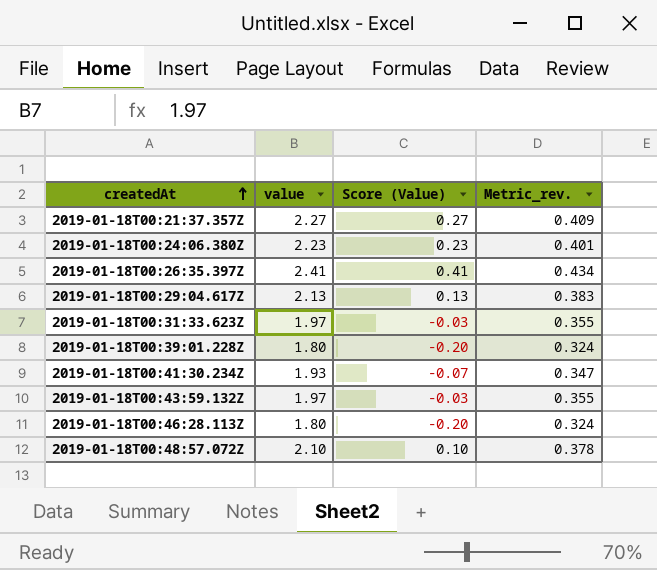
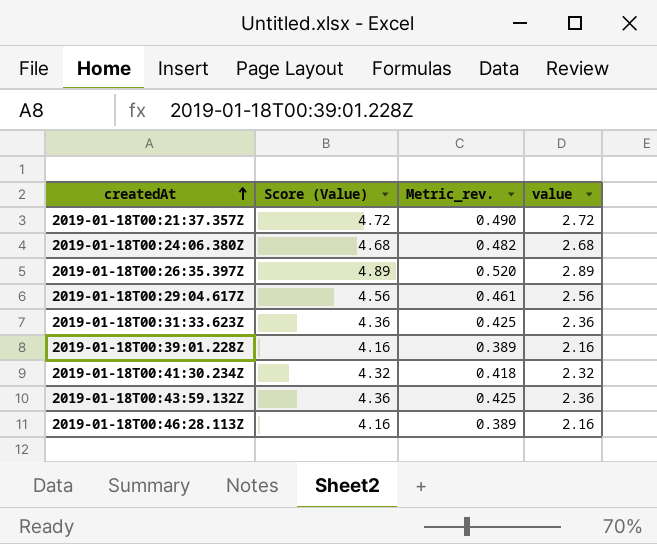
column Score (Value) | formula: [value] - 2 -> [value] + 2
column value | position: 2 -> 4
row 2019-01-18T00:48:57.072Z: 2.10 | 0.10 | 0.378 -> none
2019-01-18T00:21:37.357Z | Metric_rev.: 0.409 -> 0.490
2019-01-18T00:21:37.357Z | value: 2.27 -> 2.72
2019-01-18T00:24:06.380Z | Metric_rev.: 0.401 -> 0.482
2019-01-18T00:24:06.380Z | value: 2.23 -> 2.68
2019-01-18T00:26:35.397Z | Metric_rev.: 0.434 -> 0.520
2019-01-18T00:26:35.397Z | value: 2.41 -> 2.89
2019-01-18T00:29:04.617Z | Metric_rev.: 0.383 -> 0.461
2019-01-18T00:29:04.617Z | value: 2.13 -> 2.56
2019-01-18T00:31:33.623Z | Metric_rev.: 0.355 -> 0.425
2019-01-18T00:31:33.623Z | value: 1.97 -> 2.36
2019-01-18T00:39:01.228Z | Metric_rev.: 0.324 -> 0.389
2019-01-18T00:39:01.228Z | value: 1.80 -> 2.16
2019-01-18T00:41:30.234Z | Metric_rev.: 0.347 -> 0.418
2019-01-18T00:41:30.234Z | value: 1.93 -> 2.32
2019-01-18T00:43:59.132Z | Metric_rev.: 0.355 -> 0.425
2019-01-18T00:43:59.132Z | value: 1.97 -> 2.36
2019-01-18T00:46:28.113Z | Metric_rev.: 0.324 -> 0.389
2019-01-18T00:46:28.113Z | value: 1.80 -> 2.16

